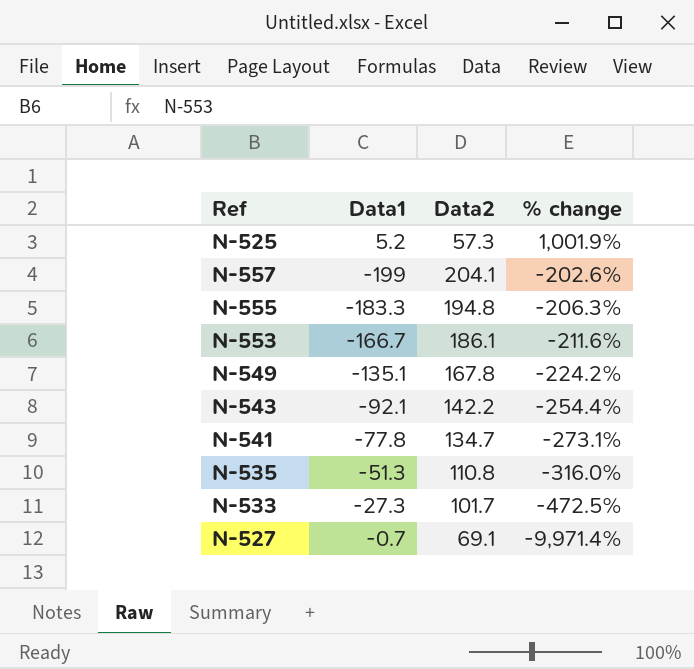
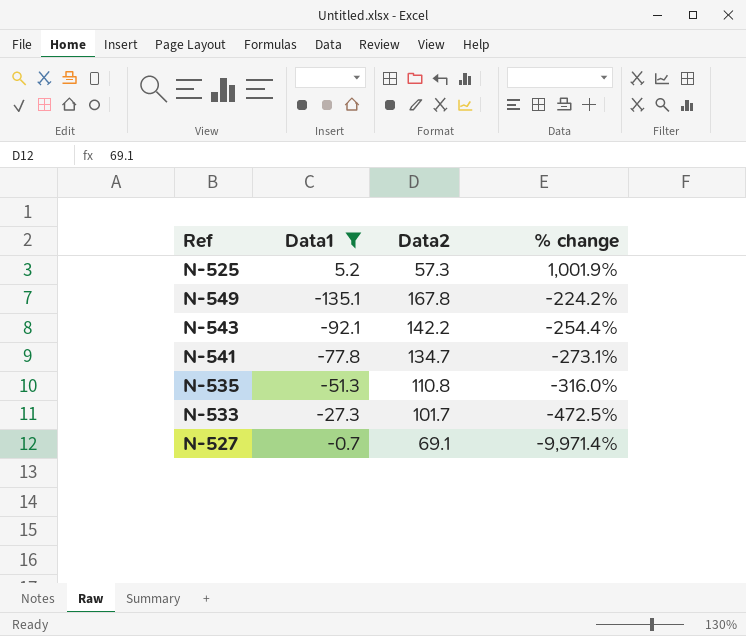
filter: none -> Data1 >= -135.1

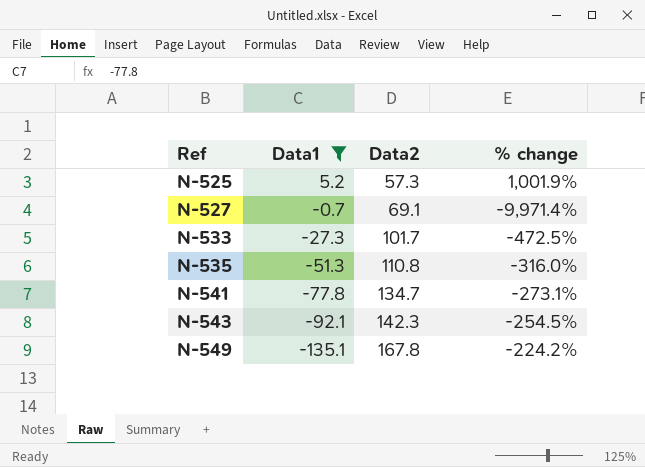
row order: % change descending -> Ref ascending
N-543 | Data2: 142.2 -> 142.3
N-543 | % change: -254.4% -> -254.5%

